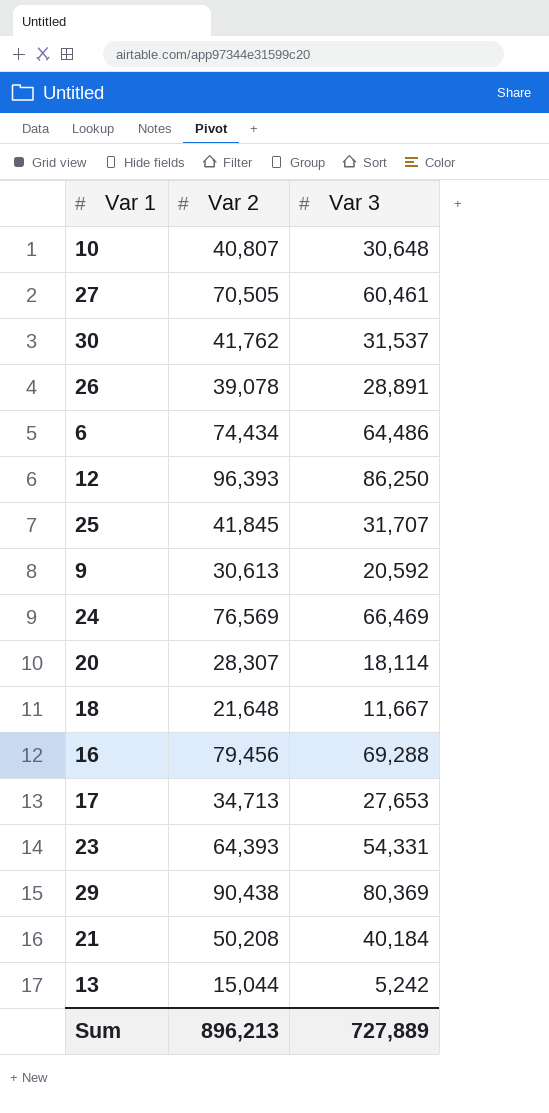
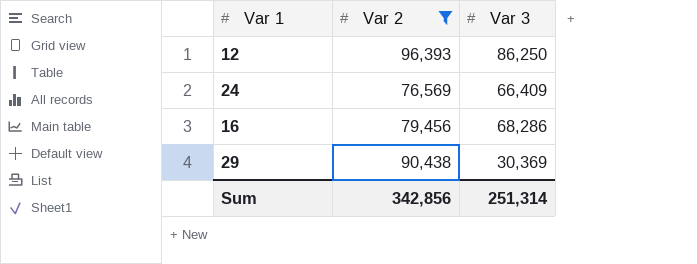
filter: none -> Var 2 >= 76,569
24 | Var 3: 66,469 -> 66,409
16 | Var 3: 69,288 -> 68,286
29 | Var 3: 80,369 -> 30,369
Sum | Var 2: 896,213 -> 342,856
Sum | Var 3: 727,889 -> 251,314

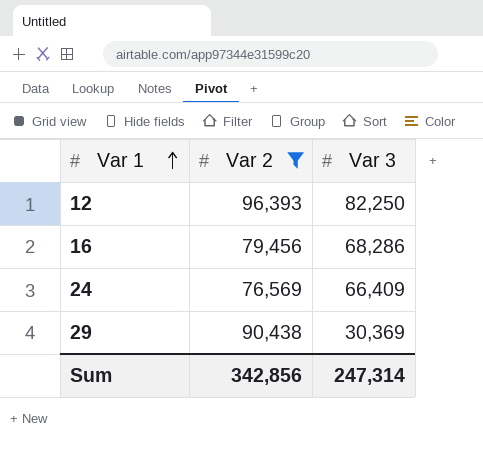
row order: none -> Var 1 ascending
12 | Var 3: 86,250 -> 82,250
Sum | Var 3: 251,314 -> 247,314

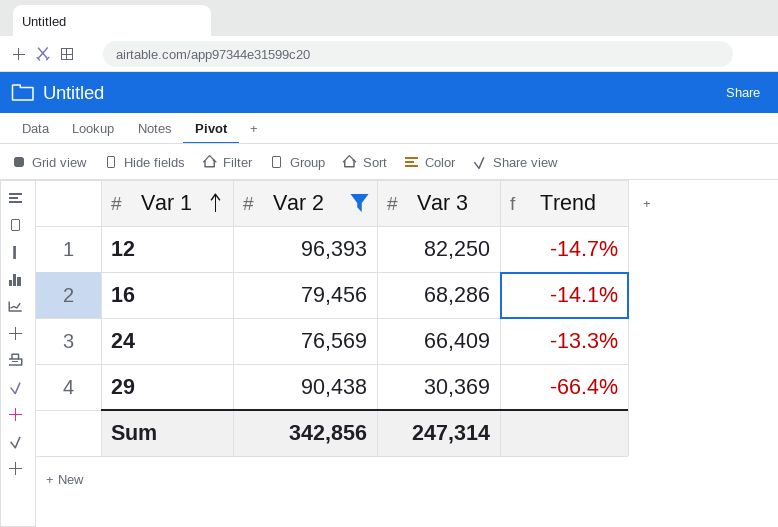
column Trend | formula: none -> ([Var 3] - [Var 2]) / [Var 2]

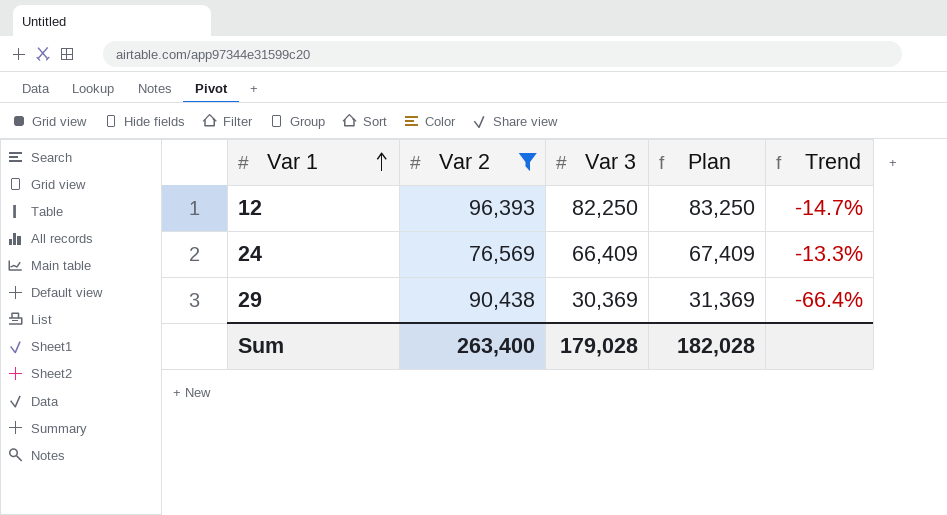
column Plan | formula: none -> [Var 3] + 1000
row 16: 79,456 | 68,286 | -14.1% -> none
Sum | Var 2: 342,856 -> 263,400
Sum | Var 3: 247,314 -> 179,028

